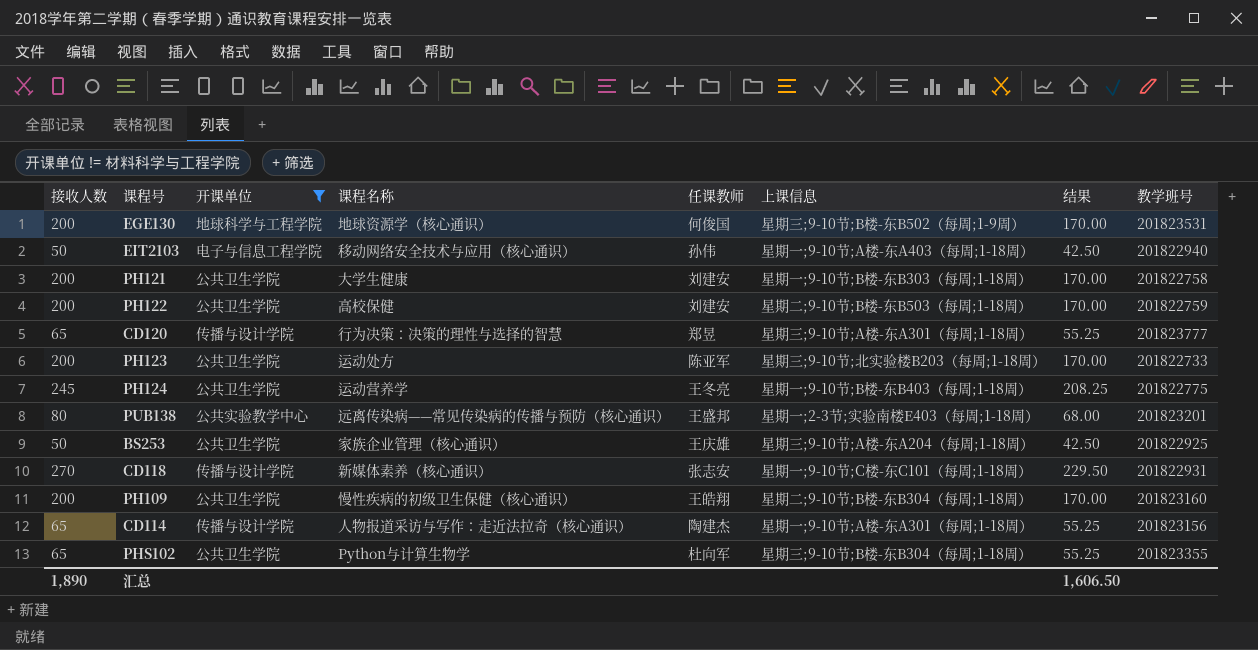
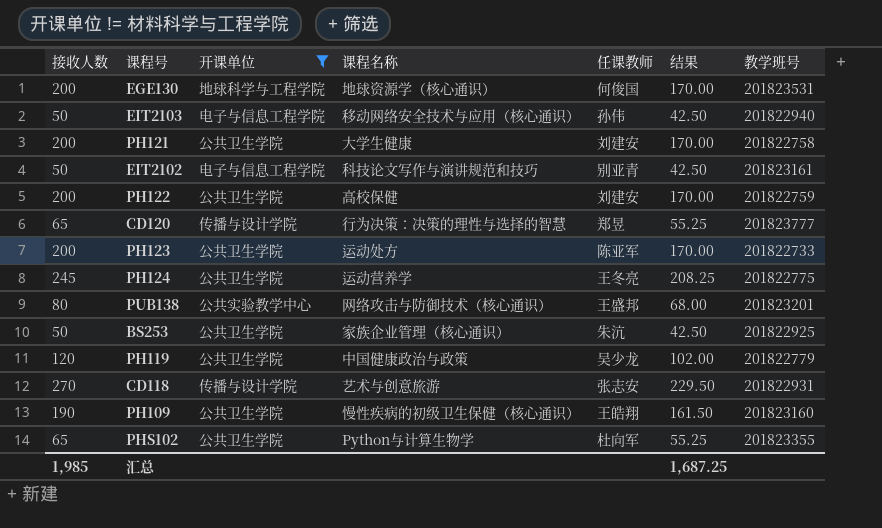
column 上课信息 | position: 6 -> none
row CD114: 65 | 传播与设计学院 | 人物报道采访与写作：走近法拉奇（核心通识） | 陶建杰 | 星期一;9-10节;A楼-东A301（每周;1-18周） | 55.25 | 201823156 -> none
row EIT2102: none -> 50 | 电子与信息工程学院 | 科技论文写作与演讲规范和技巧 | 别亚青 | 42.50 | 201823161
PUB138 | 课程名称: 远离传染病——常见传染病的传播与预防（核心通识） -> 网络攻击与防御技术（核心通识）
BS253 | 任课教师: 王庆雄 -> 朱沆
row PH119: none -> 120 | 公共卫生学院 | 中国健康政治与政策 | 吴少龙 | 102.00 | 201822779
CD118 | 课程名称: 新媒体素养（核心通识） -> 艺术与创意旅游
PH109 | 接收人数: 200 -> 190
PH109 | 结果: 170.00 -> 161.50
汇总 | 接收人数: 1,890 -> 1,985
汇总 | 结果: 1,606.50 -> 1,687.25

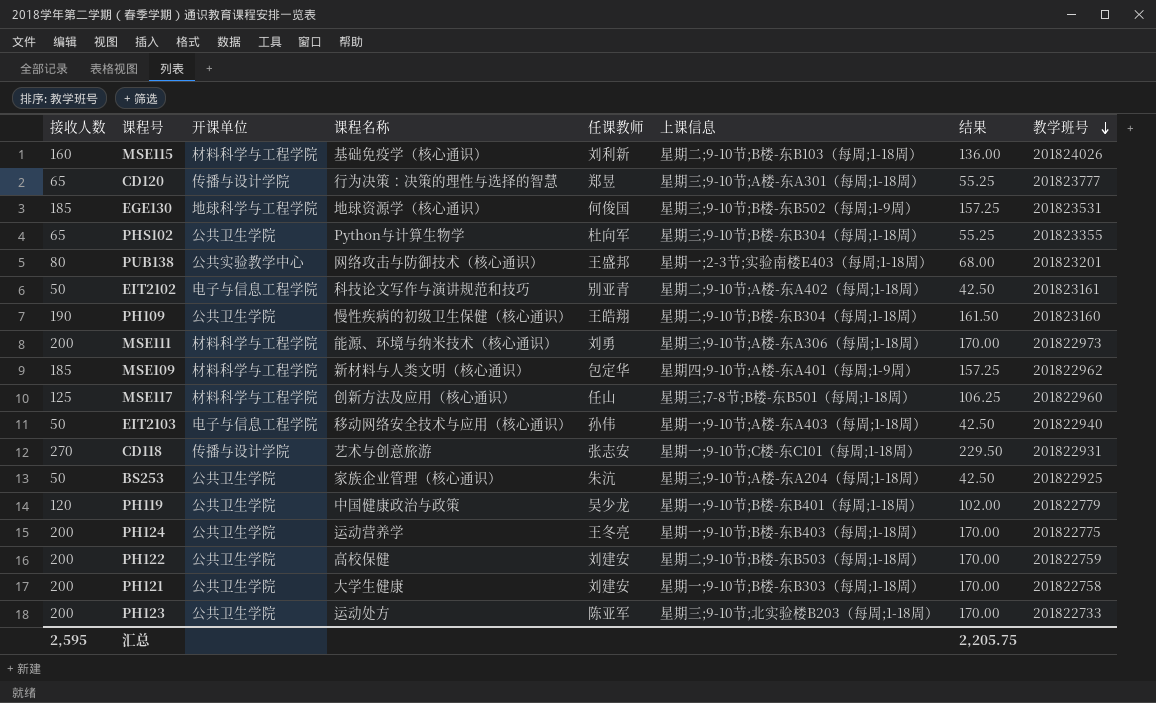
filter: 开课单位 != 材料科学与工程学院 -> none
row order: none -> 教学班号 descending
column 上课信息 | position: none -> 6
EGE130 | 接收人数: 200 -> 185
EGE130 | 结果: 170.00 -> 157.25
PH124 | 接收人数: 245 -> 200
PH124 | 结果: 208.25 -> 170.00
汇总 | 接收人数: 1,985 -> 2,595
汇总 | 结果: 1,687.25 -> 2,205.75

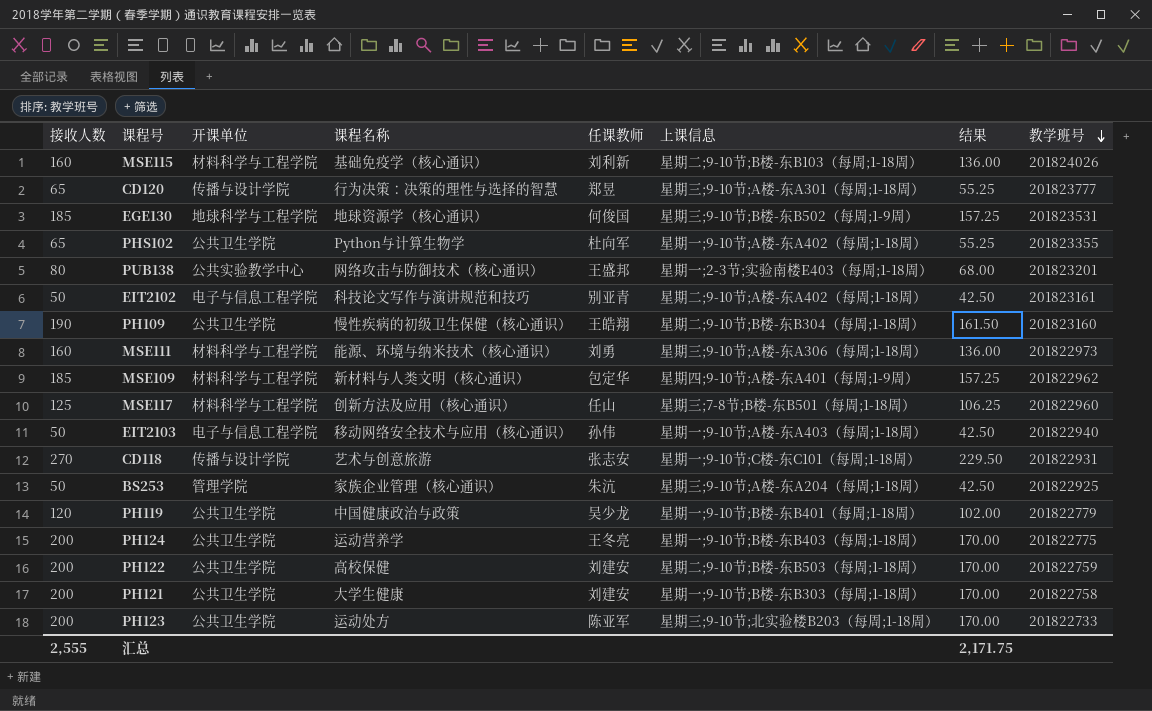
PHS102 | 上课信息: 星期三;9-10节;B楼-东B304（每周;1-18周） -> 星期一;9-10节;A楼-东A402（每周;1-18周）
MSE111 | 接收人数: 200 -> 160
MSE111 | 结果: 170.00 -> 136.00
BS253 | 开课单位: 公共卫生学院 -> 管理学院
汇总 | 接收人数: 2,595 -> 2,555
汇总 | 结果: 2,205.75 -> 2,171.75

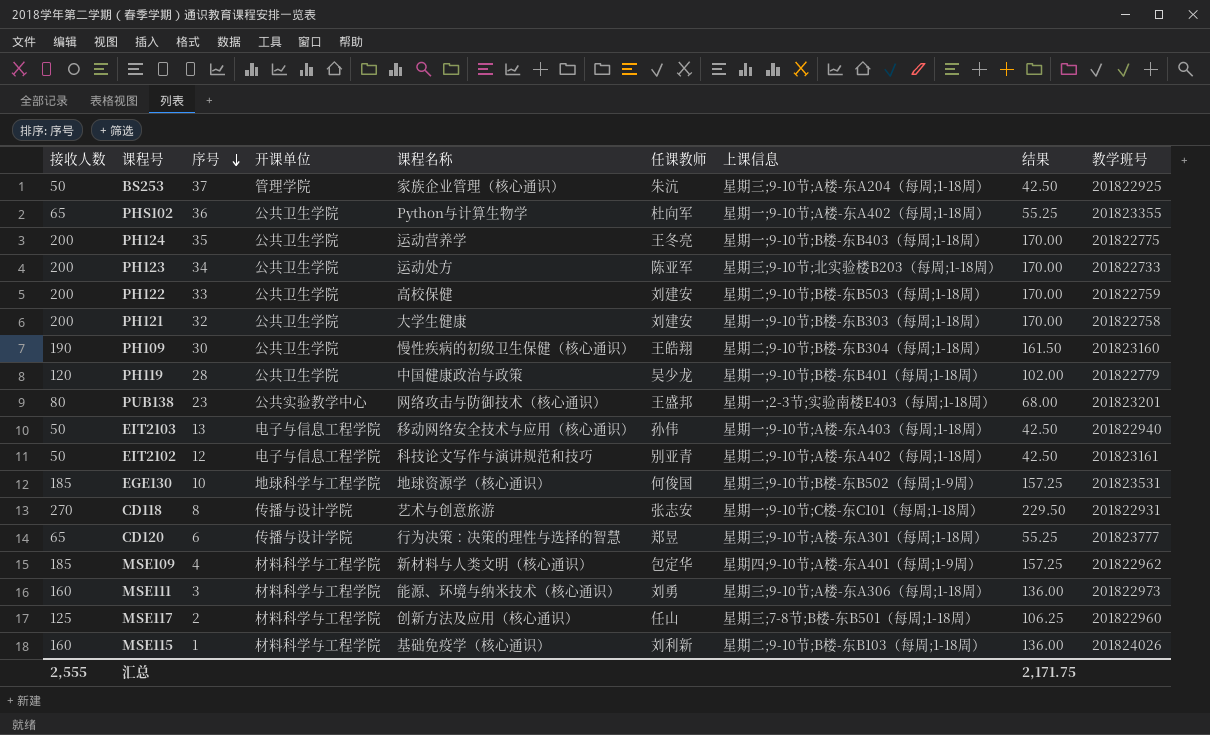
row order: 教学班号 descending -> 序号 descending
column 序号 | position: none -> 3

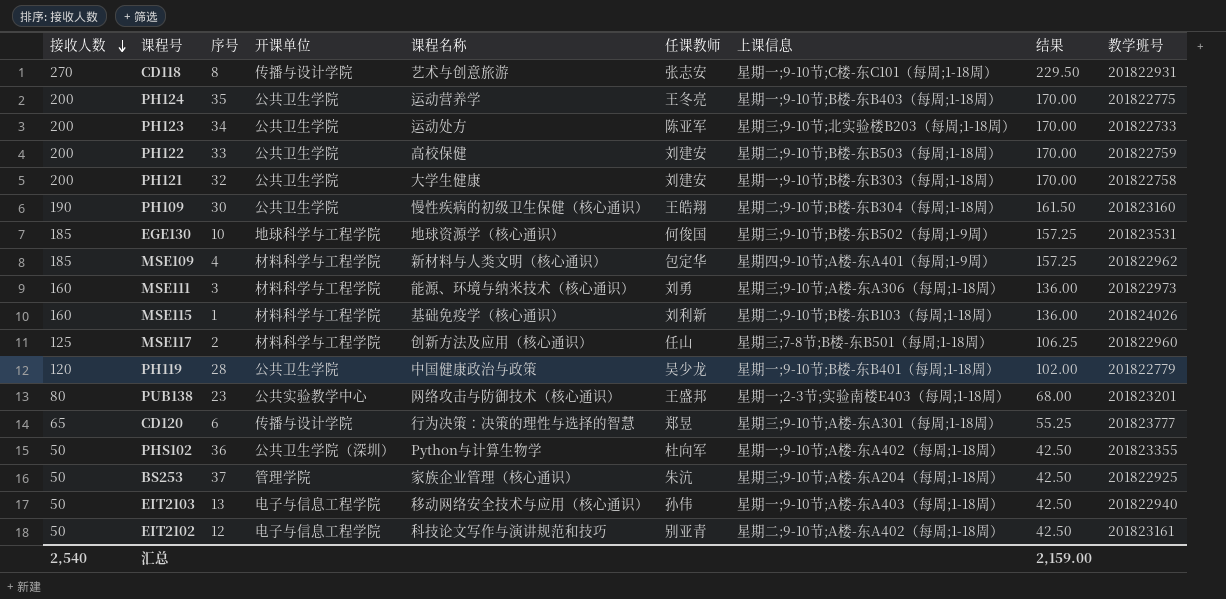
row order: 序号 descending -> 接收人数 descending
PHS102 | 接收人数: 65 -> 50
PHS102 | 开课单位: 公共卫生学院 -> 公共卫生学院（深圳）
PHS102 | 结果: 55.25 -> 42.50
汇总 | 接收人数: 2,555 -> 2,540
汇总 | 结果: 2,171.75 -> 2,159.00

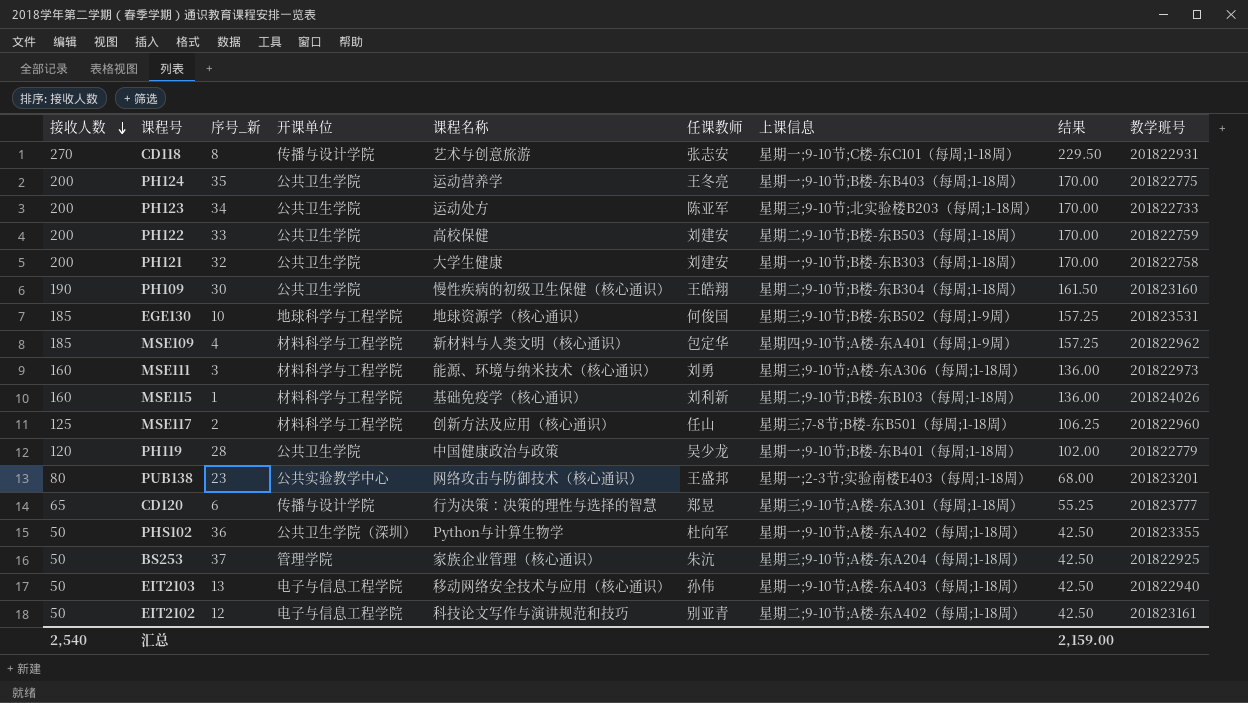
column name: 序号 -> 序号_新

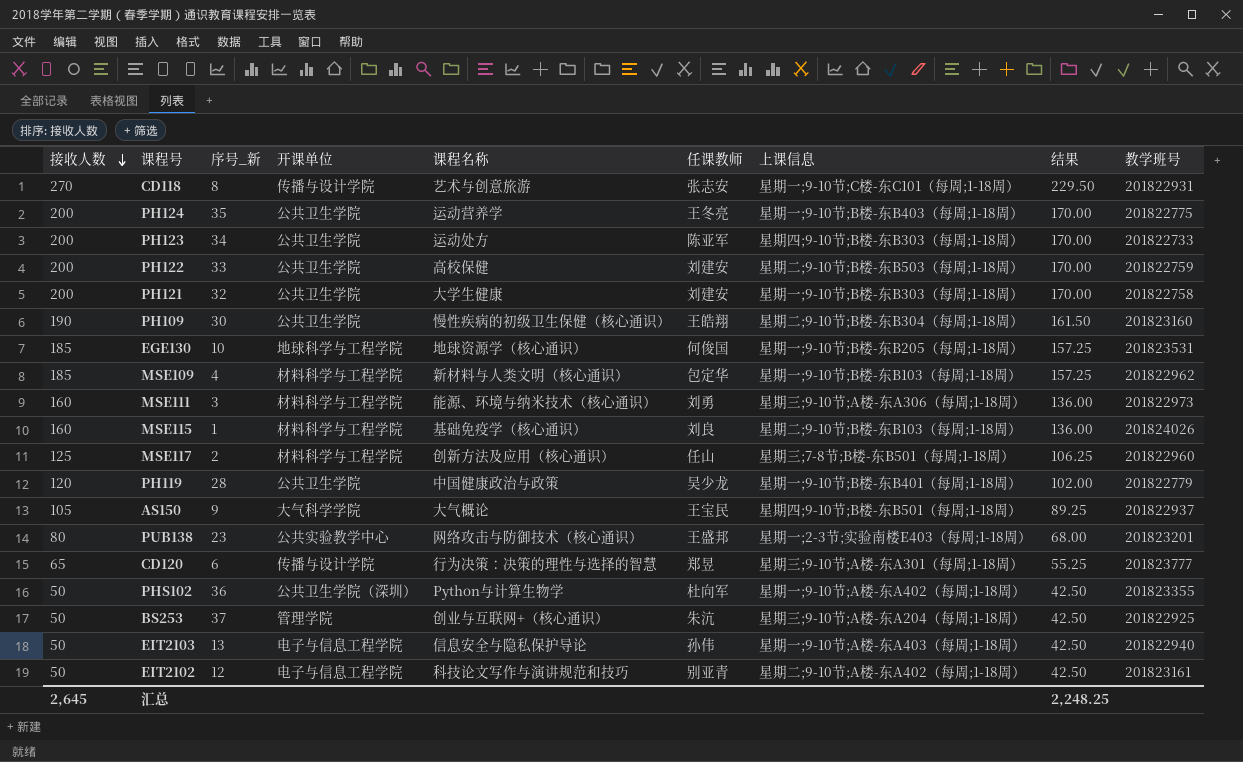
PH123 | 上课信息: 星期三;9-10节;北实验楼B203（每周;1-18周） -> 星期四;9-10节;B楼-东B303（每周;1-18周）
EGE130 | 上课信息: 星期三;9-10节;B楼-东B502（每周;1-9周） -> 星期一;9-10节;B楼-东B205（每周;1-18周）
MSE109 | 上课信息: 星期四;9-10节;A楼-东A401（每周;1-9周） -> 星期一;9-10节;B楼-东B103（每周;1-18周）
MSE115 | 任课教师: 刘利新 -> 刘良
row AS150: none -> 105 | 9 | 大气科学学院 | 大气概论 | 王宝民 | 星期四;9-10节;B楼-东B501（每周;1-18周） | 89.25 | 201822937
BS253 | 课程名称: 家族企业管理（核心通识） -> 创业与互联网+（核心通识）
EIT2103 | 课程名称: 移动网络安全技术与应用（核心通识） -> 信息安全与隐私保护导论
汇总 | 接收人数: 2,540 -> 2,645
汇总 | 结果: 2,159.00 -> 2,248.25

